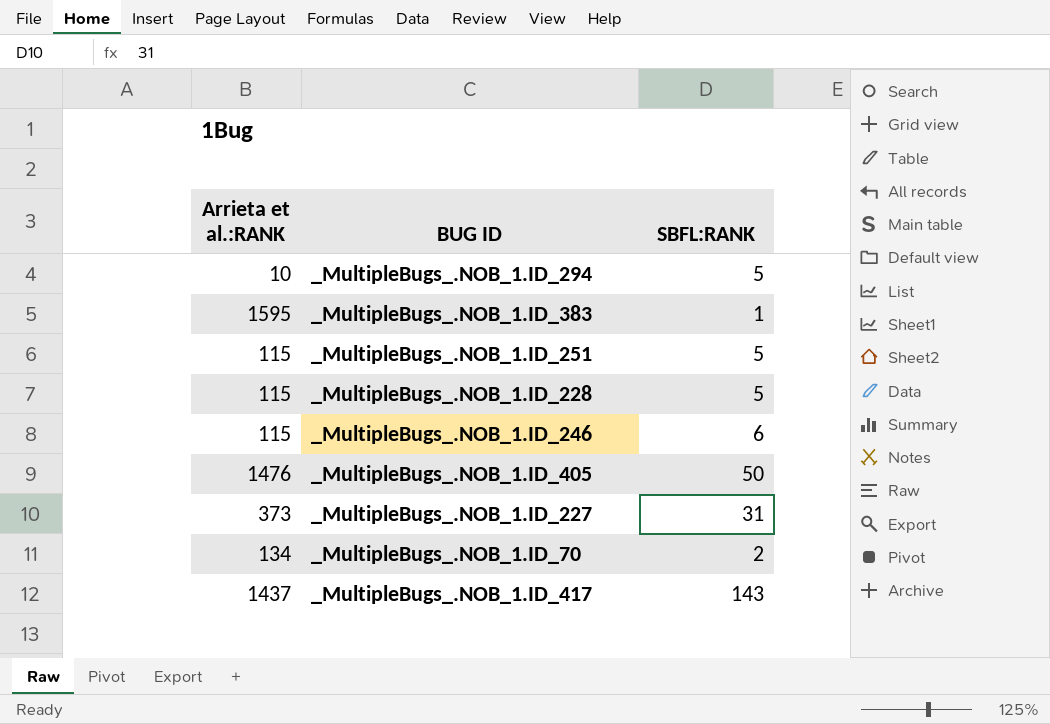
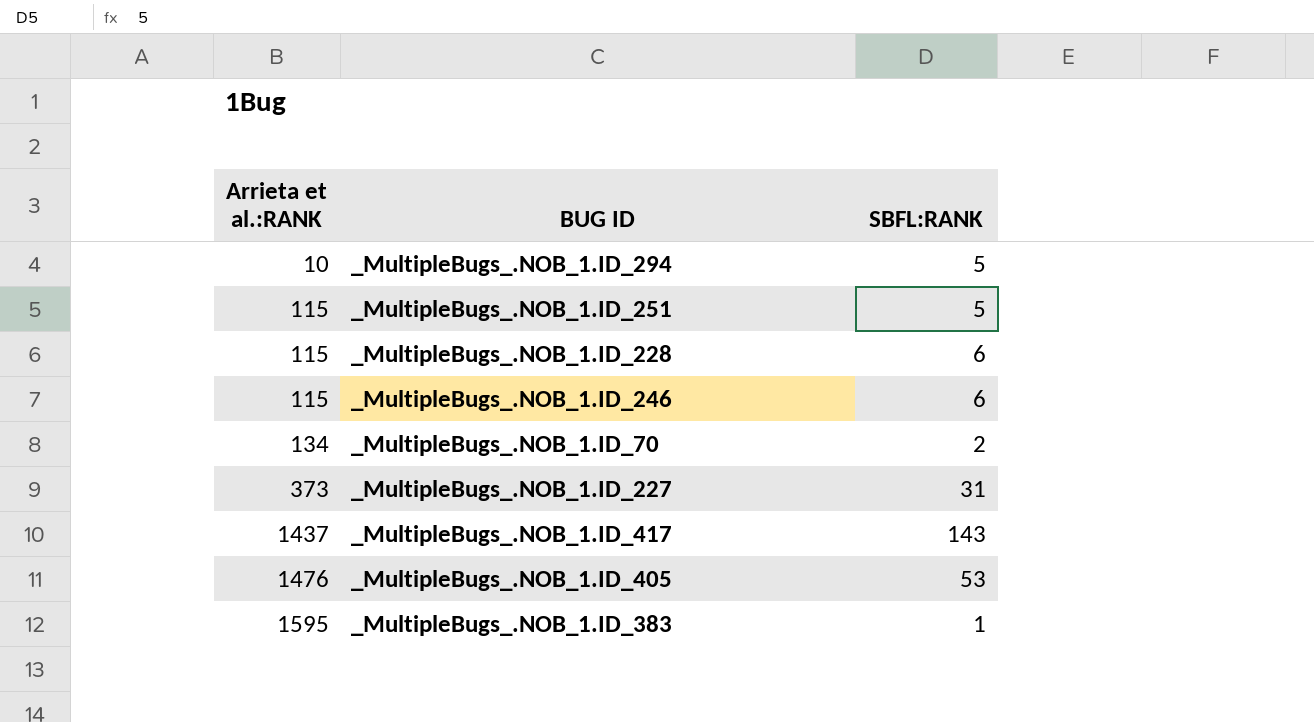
row order: none -> Arrieta et al.:RANK ascending
_MultipleBugs_.NOB_1.ID_228 | SBFL:RANK: 5 -> 6
_MultipleBugs_.NOB_1.ID_405 | SBFL:RANK: 50 -> 53

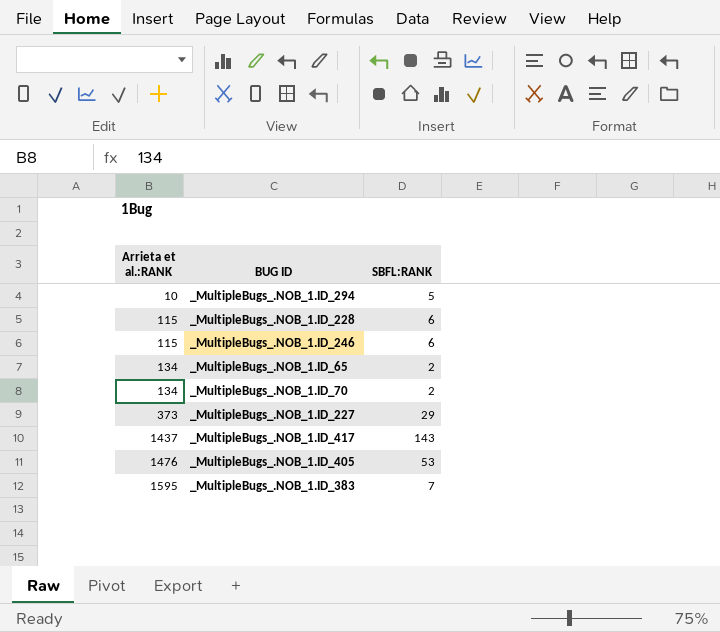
row _MultipleBugs_.NOB_1.ID_251: 115 | 5 -> none
row _MultipleBugs_.NOB_1.ID_65: none -> 134 | 2
_MultipleBugs_.NOB_1.ID_227 | SBFL:RANK: 31 -> 29
_MultipleBugs_.NOB_1.ID_383 | SBFL:RANK: 1 -> 7

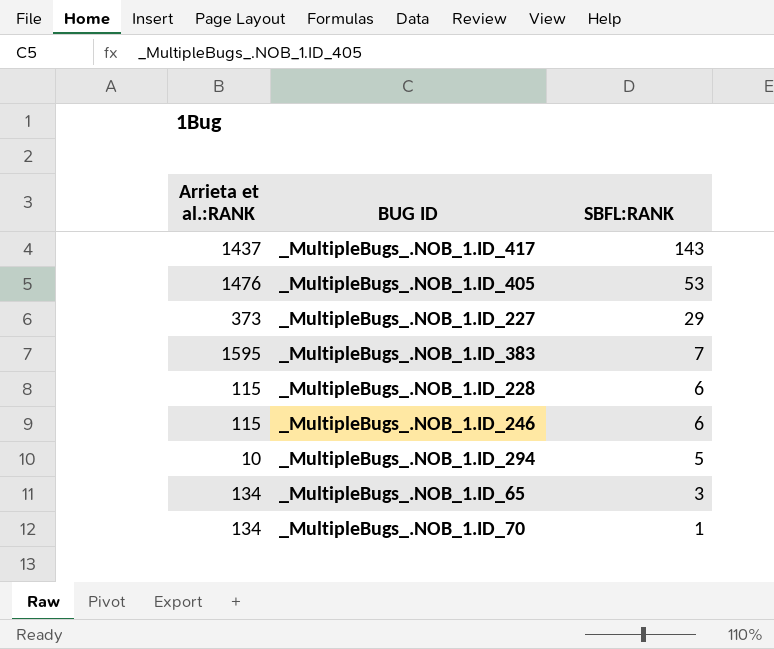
row order: Arrieta et al.:RANK ascending -> SBFL:RANK descending
_MultipleBugs_.NOB_1.ID_65 | SBFL:RANK: 2 -> 3
_MultipleBugs_.NOB_1.ID_70 | SBFL:RANK: 2 -> 1

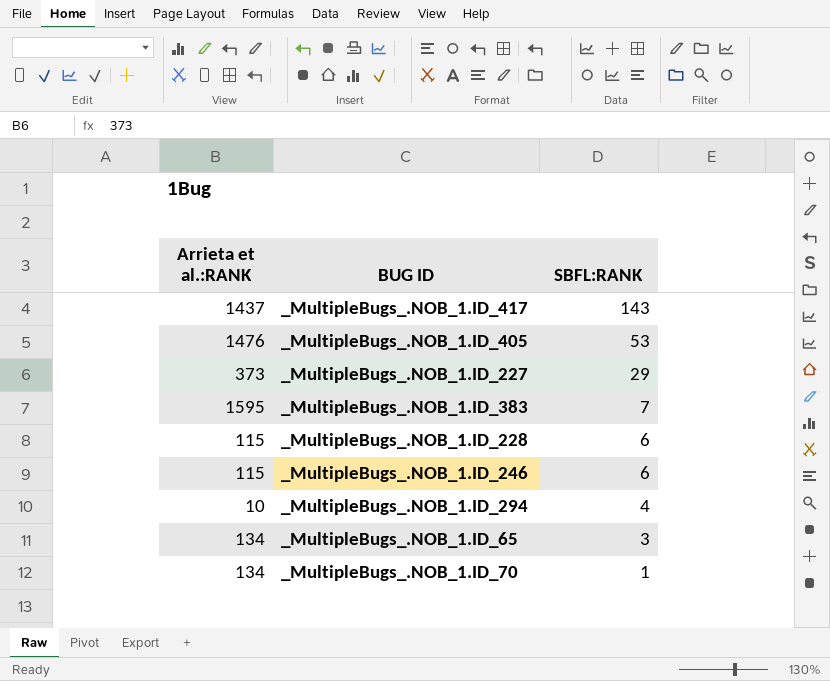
_MultipleBugs_.NOB_1.ID_294 | SBFL:RANK: 5 -> 4

